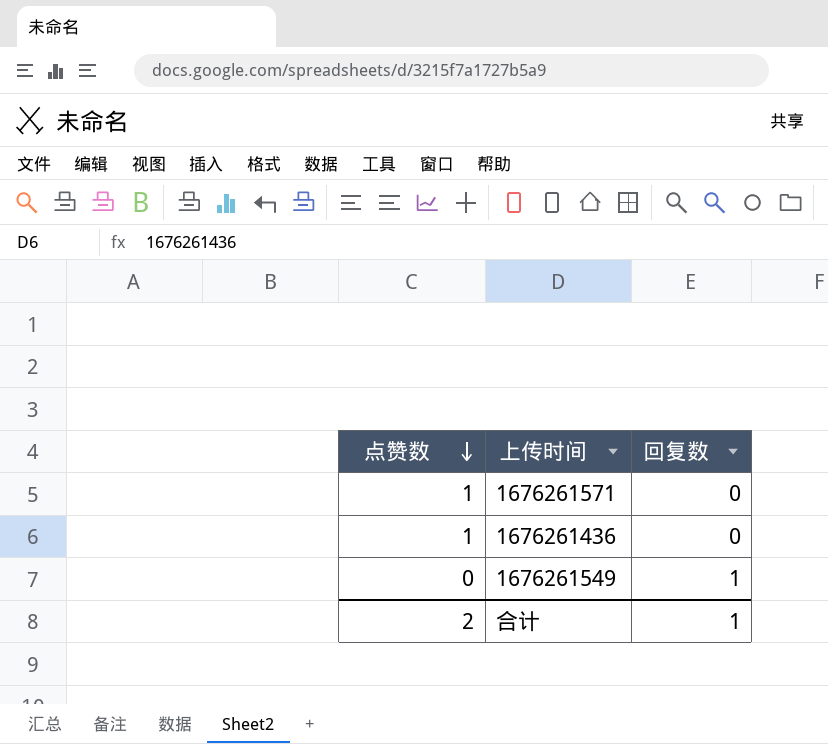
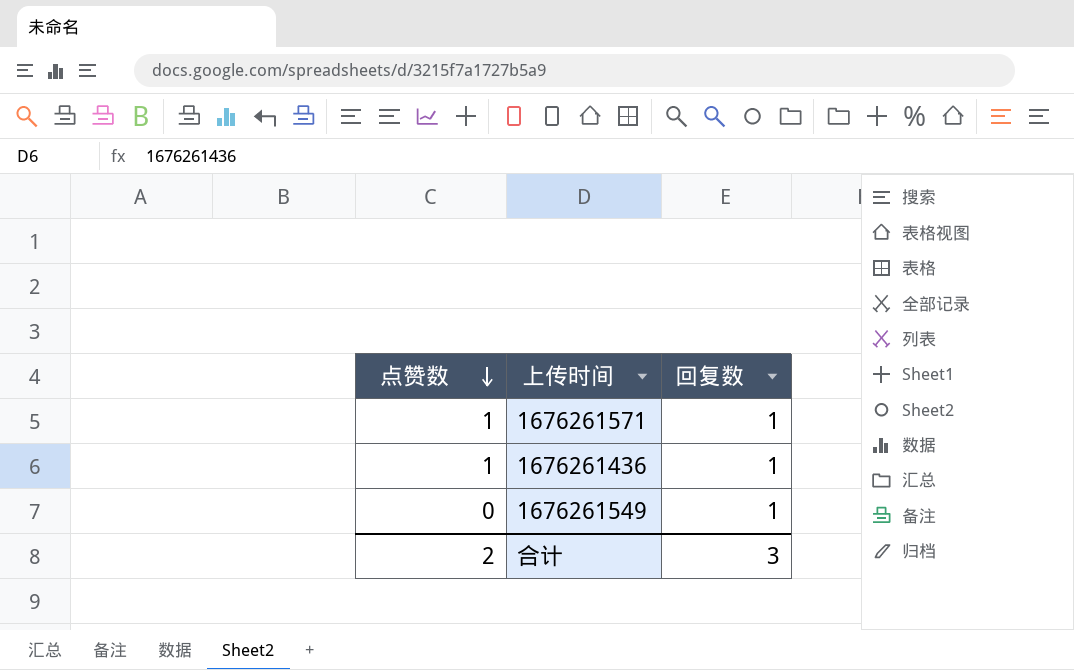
1676261571 | 回复数: 0 -> 1
1676261436 | 回复数: 0 -> 1
合计 | 回复数: 1 -> 3

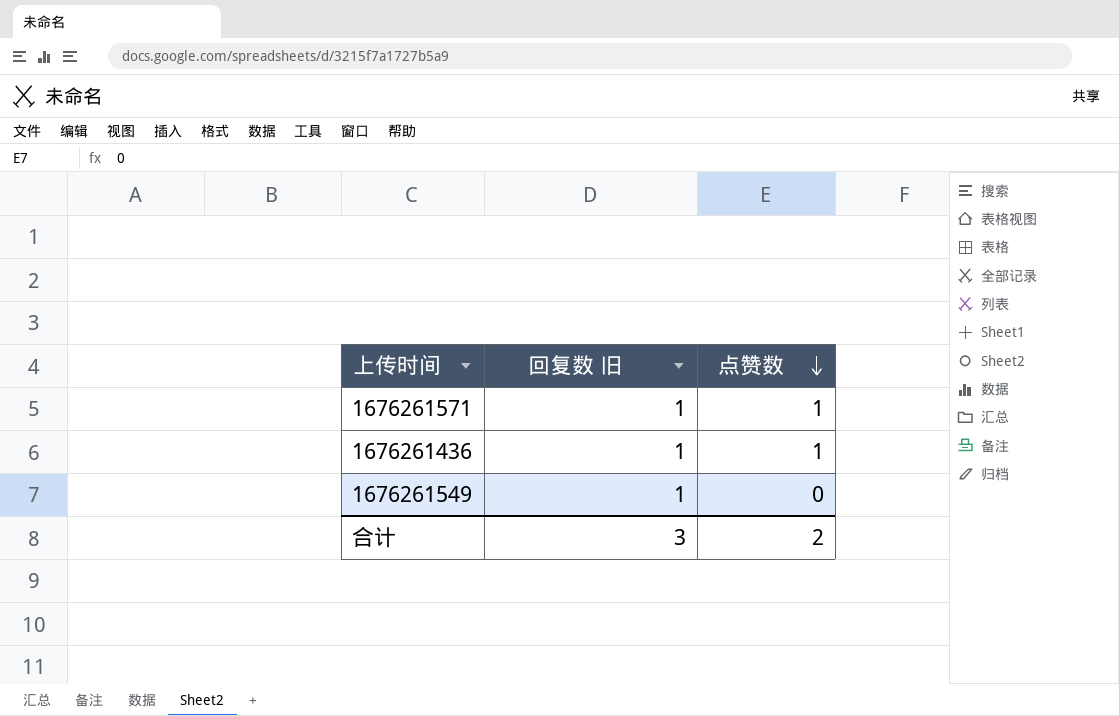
column name: 回复数 -> 回复数 旧
column 点赞数 | position: 1 -> 3

